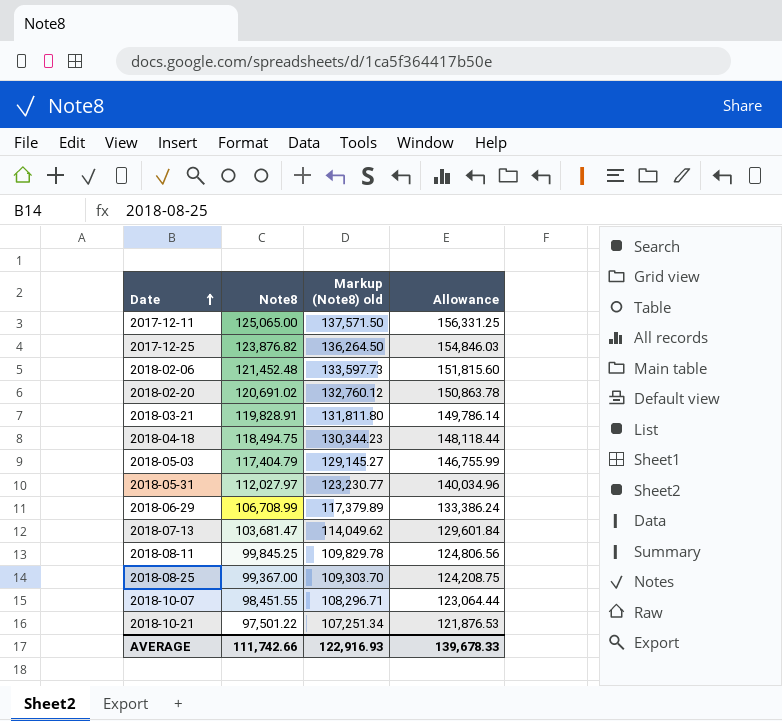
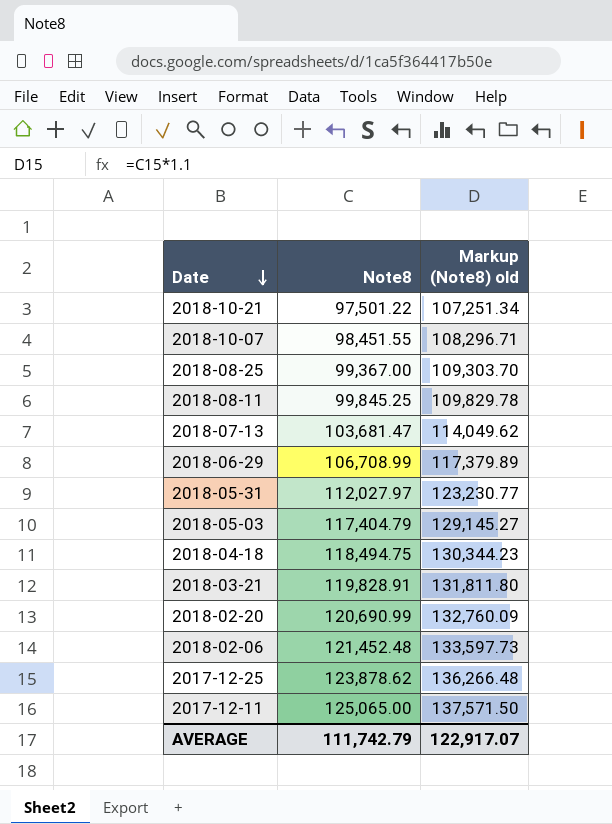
row order: Date ascending -> Date descending
column Allowance | formula: [Note8] * 1.25 -> none
2018-02-20 | Note8: 120,691.02 -> 120,690.99
2018-02-20 | Markup (Note8) old: 132,760.12 -> 132,760.09
2017-12-25 | Note8: 123,876.82 -> 123,878.62
2017-12-25 | Markup (Note8) old: 136,264.50 -> 136,266.48
AVERAGE | Note8: 111,742.66 -> 111,742.79
AVERAGE | Markup (Note8) old: 122,916.93 -> 122,917.07

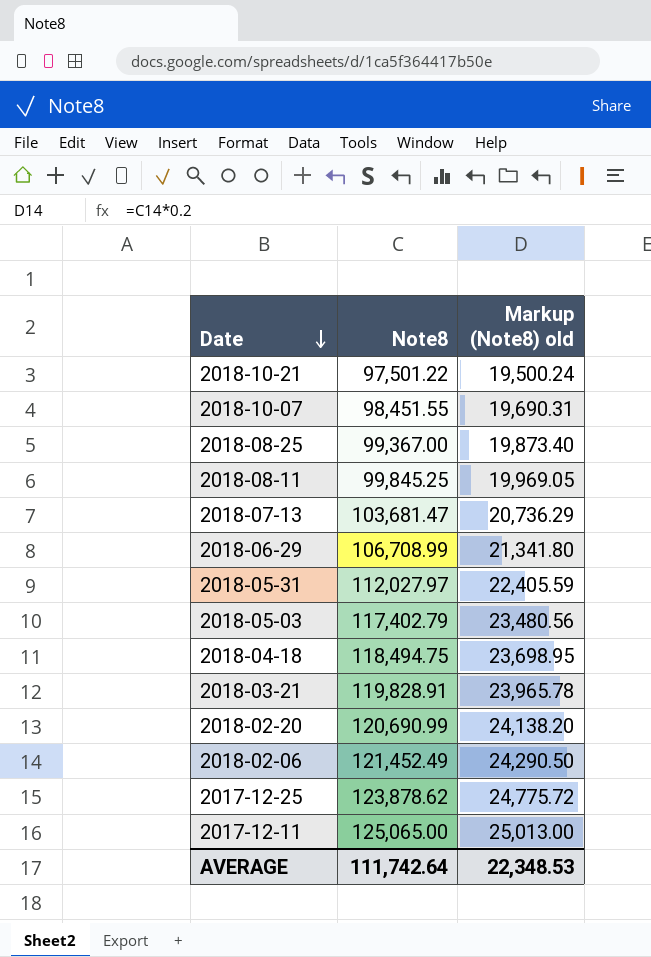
column Markup (Note8) old | formula: [Note8] * 1.1 -> [Note8] * 0.2
2018-05-03 | Note8: 117,404.79 -> 117,402.79
2018-02-06 | Note8: 121,452.48 -> 121,452.49
AVERAGE | Note8: 111,742.79 -> 111,742.64
AVERAGE | Markup (Note8) old: 122,917.07 -> 22,348.53

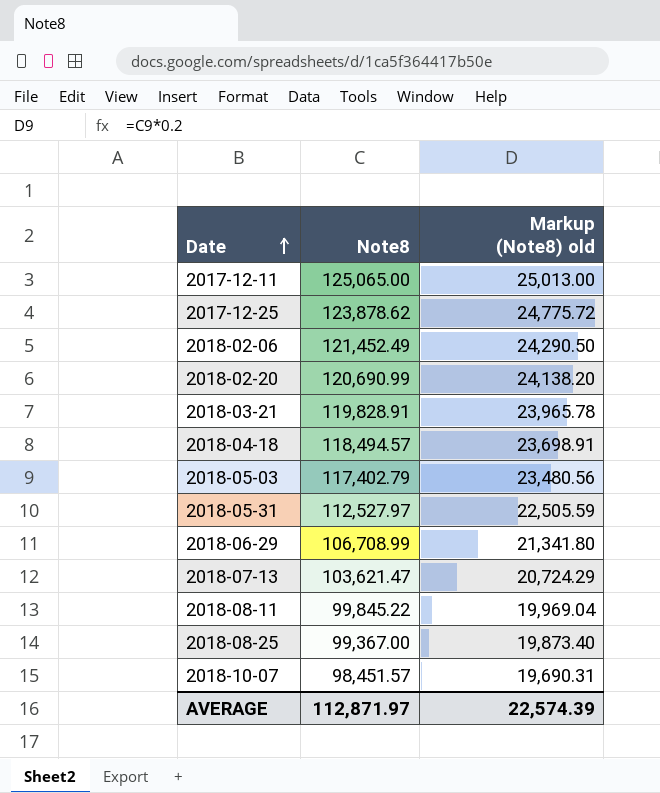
row order: Date descending -> Date ascending
row 2018-10-21: 97,501.22 | 19,500.24 -> none
2018-04-18 | Note8: 118,494.75 -> 118,494.57
2018-04-18 | Markup (Note8) old: 23,698.95 -> 23,698.91
2018-05-31 | Note8: 112,027.97 -> 112,527.97
2018-05-31 | Markup (Note8) old: 22,405.59 -> 22,505.59
2018-07-13 | Note8: 103,681.47 -> 103,621.47
2018-07-13 | Markup (Note8) old: 20,736.29 -> 20,724.29
2018-08-11 | Note8: 99,845.25 -> 99,845.22
2018-08-11 | Markup (Note8) old: 19,969.05 -> 19,969.04
2018-10-07 | Note8: 98,451.55 -> 98,451.57
AVERAGE | Note8: 111,742.64 -> 112,871.97
AVERAGE | Markup (Note8) old: 22,348.53 -> 22,574.39

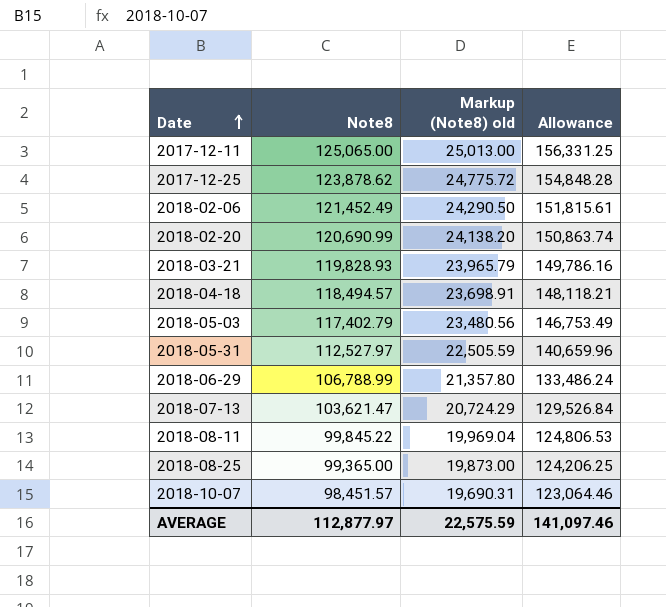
column Allowance | formula: none -> [Note8] * 1.25
2018-03-21 | Note8: 119,828.91 -> 119,828.93
2018-03-21 | Markup (Note8) old: 23,965.78 -> 23,965.79
2018-06-29 | Note8: 106,708.99 -> 106,788.99
2018-06-29 | Markup (Note8) old: 21,341.80 -> 21,357.80
2018-08-25 | Note8: 99,367.00 -> 99,365.00
2018-08-25 | Markup (Note8) old: 19,873.40 -> 19,873.00
AVERAGE | Note8: 112,871.97 -> 112,877.97
AVERAGE | Markup (Note8) old: 22,574.39 -> 22,575.59

